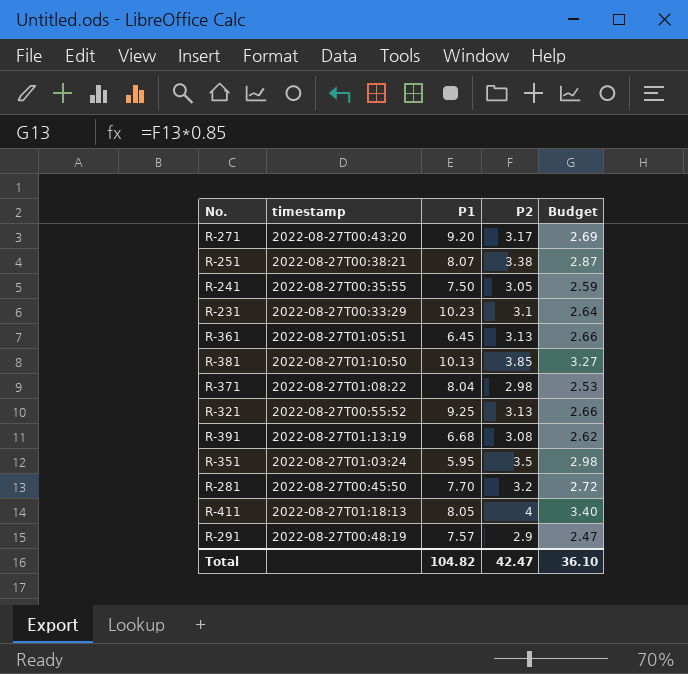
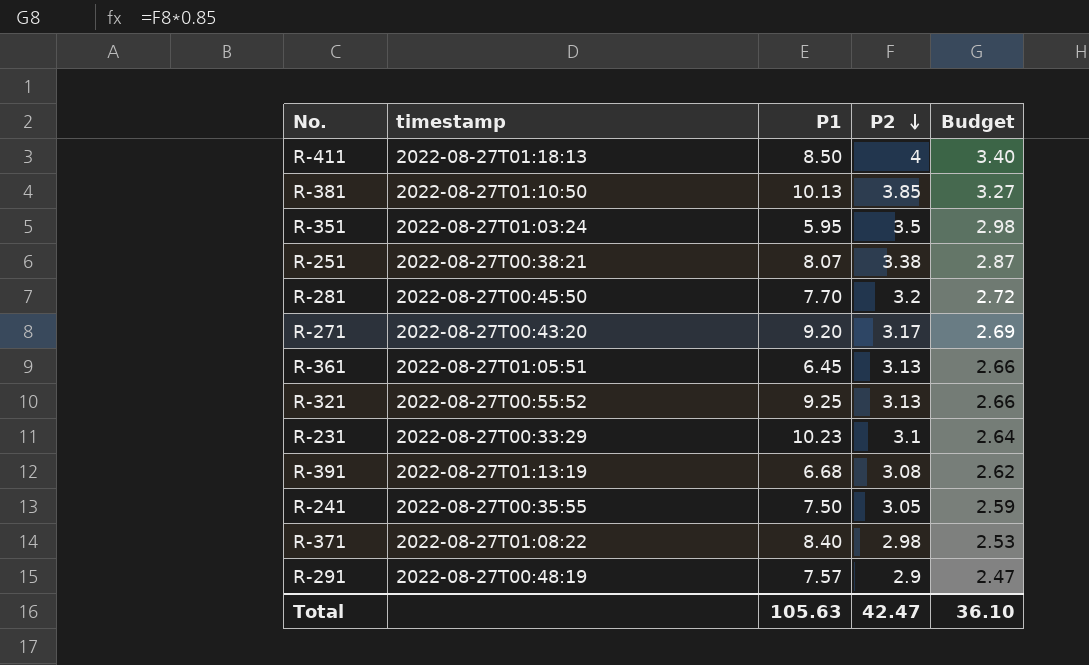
row order: none -> P2 descending
R-411 | P1: 8.05 -> 8.50
R-371 | P1: 8.04 -> 8.40
Total | P1: 104.82 -> 105.63

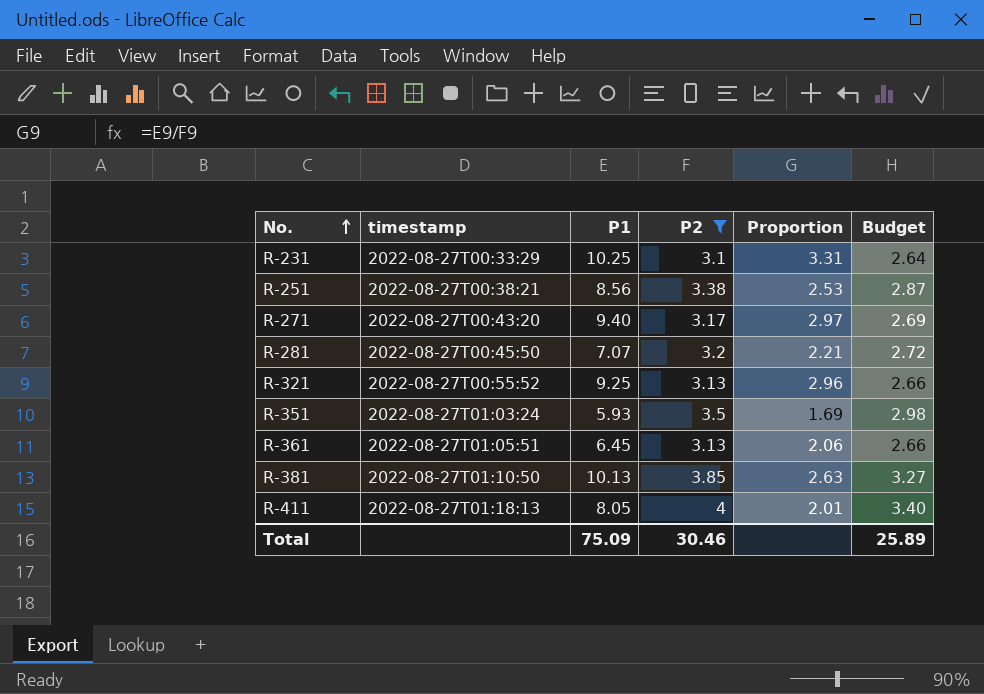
filter: none -> P2 >= 3.1
row order: P2 descending -> No. ascending
column Proportion | formula: none -> [P1] / [P2]
R-231 | P1: 10.23 -> 10.25
R-251 | P1: 8.07 -> 8.56
R-271 | P1: 9.20 -> 9.40
R-281 | P1: 7.70 -> 7.07
R-351 | P1: 5.95 -> 5.93
R-411 | P1: 8.50 -> 8.05
Total | P1: 105.63 -> 75.09
Total | P2: 42.47 -> 30.46
Total | Budget: 36.10 -> 25.89

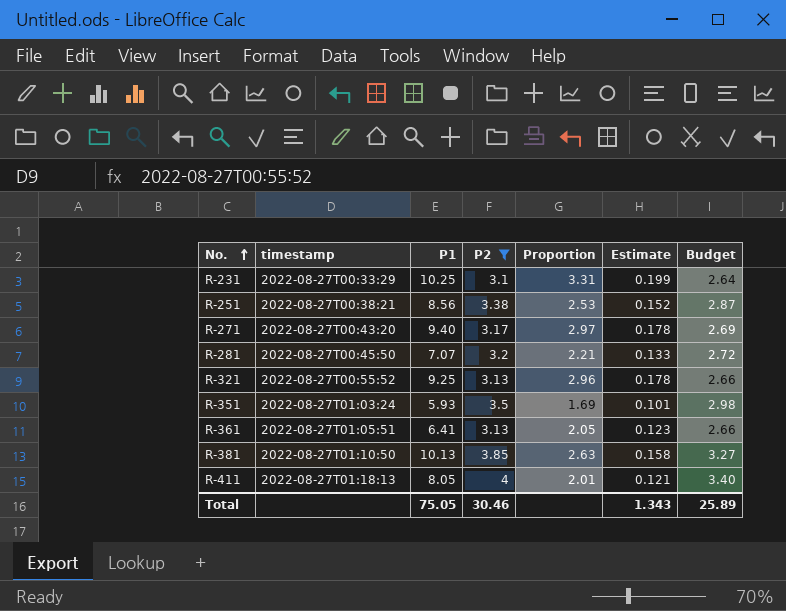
column Estimate | formula: none -> [Proportion] * 0.06
R-361 | P1: 6.45 -> 6.41
R-361 | Proportion: 2.06 -> 2.05
Total | P1: 75.09 -> 75.05

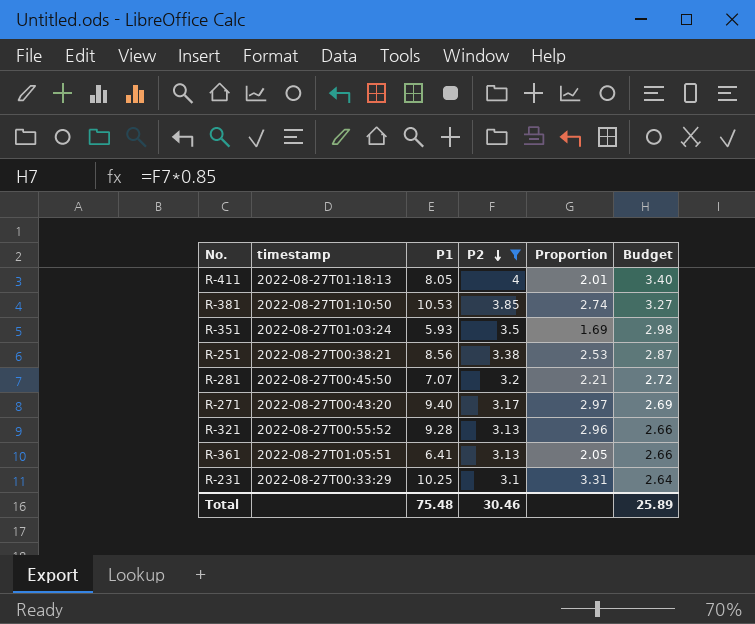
row order: No. ascending -> P2 descending
column Estimate | formula: [Proportion] * 0.06 -> none
R-381 | P1: 10.13 -> 10.53
R-381 | Proportion: 2.63 -> 2.74
R-321 | P1: 9.25 -> 9.28
Total | P1: 75.05 -> 75.48

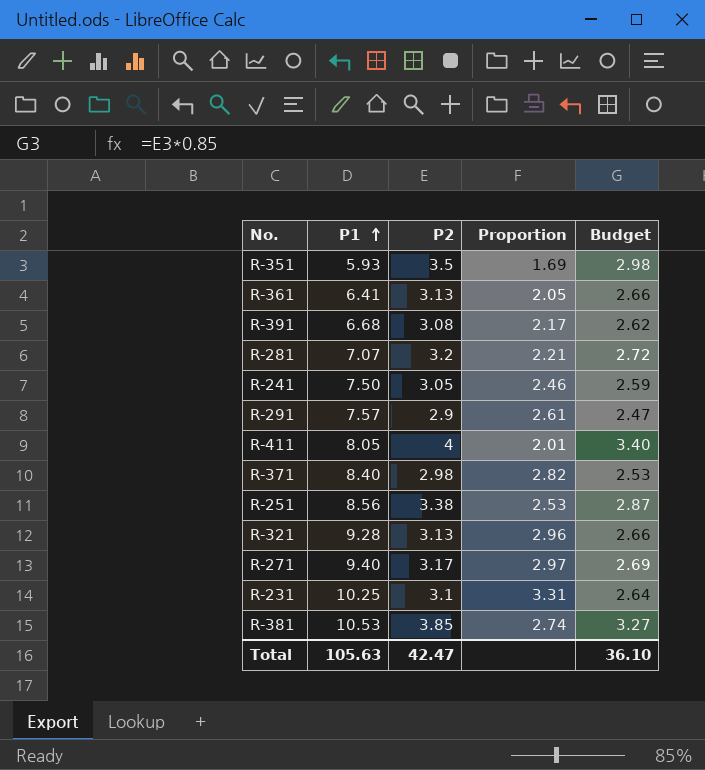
filter: P2 >= 3.1 -> none
row order: P2 descending -> P1 ascending
column timestamp | position: 2 -> none
Total | P1: 75.48 -> 105.63
Total | P2: 30.46 -> 42.47
Total | Budget: 25.89 -> 36.10

